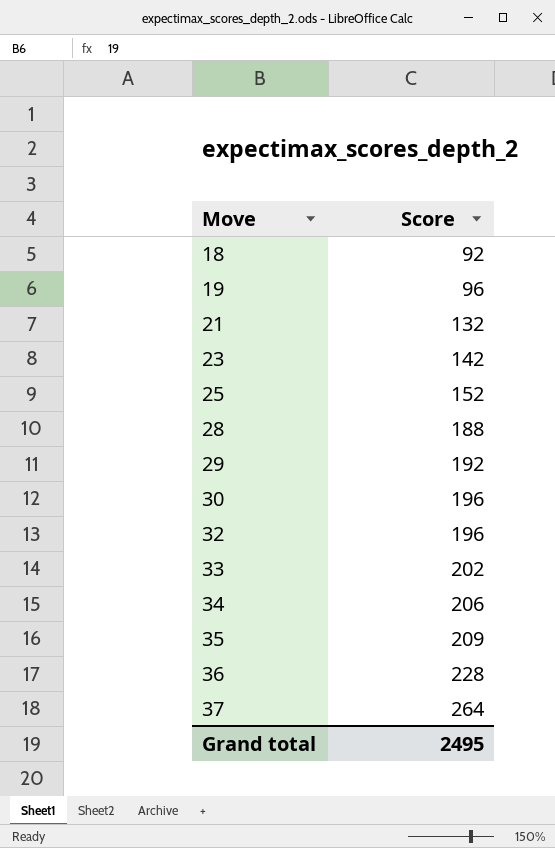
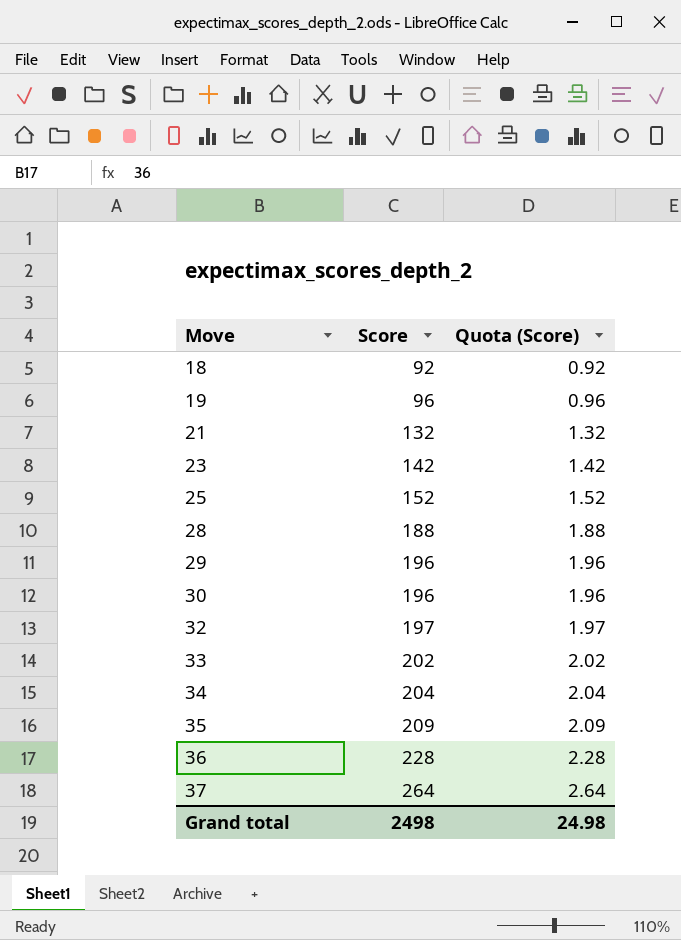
column Quota (Score) | formula: none -> [Score] * 0.01
29 | Score: 192 -> 196
32 | Score: 196 -> 197
34 | Score: 206 -> 204
Grand total | Score: 2495 -> 2498

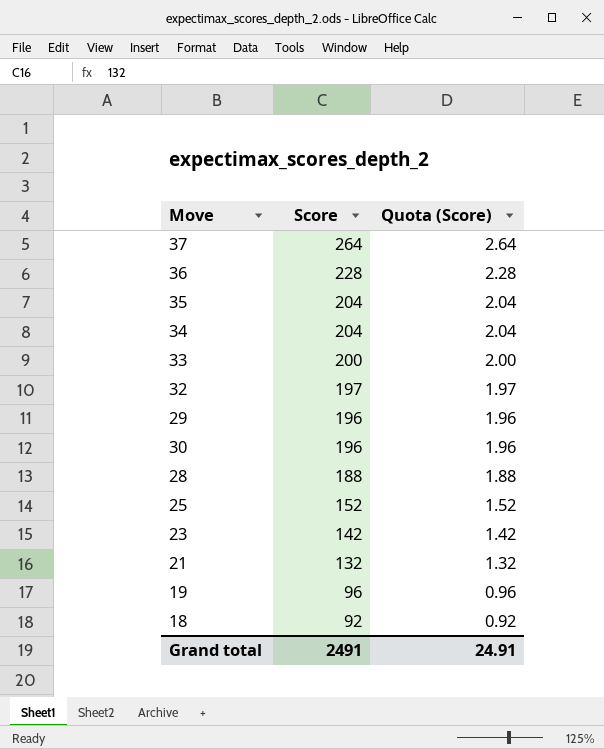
row order: Move ascending -> Score descending
35 | Score: 209 -> 204
35 | Quota (Score): 2.09 -> 2.04
33 | Score: 202 -> 200
33 | Quota (Score): 2.02 -> 2.00
Grand total | Score: 2498 -> 2491
Grand total | Quota (Score): 24.98 -> 24.91

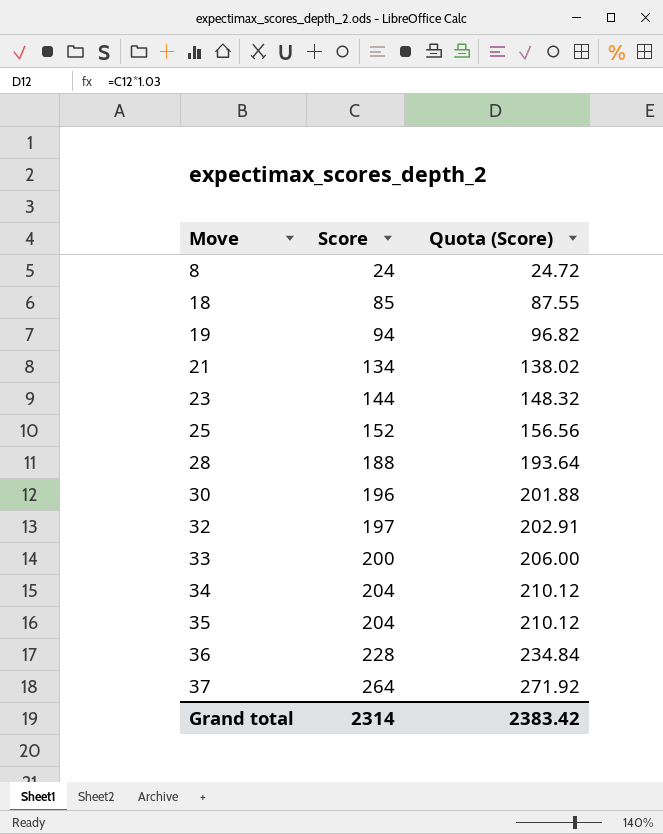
row order: Score descending -> Move ascending
column Quota (Score) | formula: [Score] * 0.01 -> [Score] * 1.03
row 29: 196 | 1.96 -> none
row 8: none -> 24 | 24.72
18 | Score: 92 -> 85
19 | Score: 96 -> 94
21 | Score: 132 -> 134
23 | Score: 142 -> 144
Grand total | Score: 2491 -> 2314
Grand total | Quota (Score): 24.91 -> 2383.42

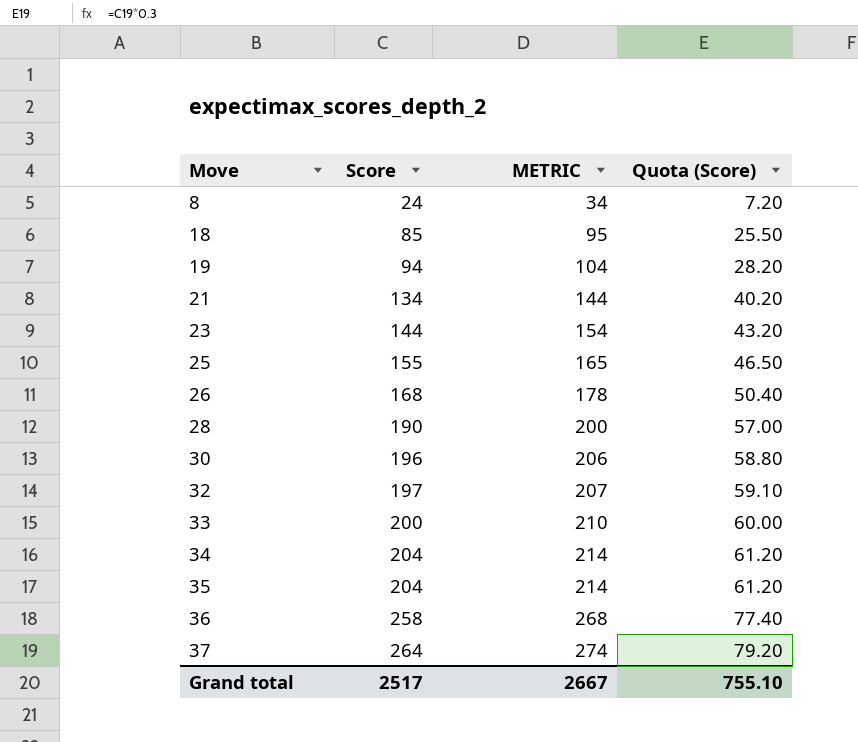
column METRIC | formula: none -> [Score] + 10
column Quota (Score) | formula: [Score] * 1.03 -> [Score] * 0.3
25 | Score: 152 -> 155
row 26: none -> 168 | 178 | 50.40
28 | Score: 188 -> 190
36 | Score: 228 -> 258
Grand total | Score: 2314 -> 2517
Grand total | Quota (Score): 2383.42 -> 755.10

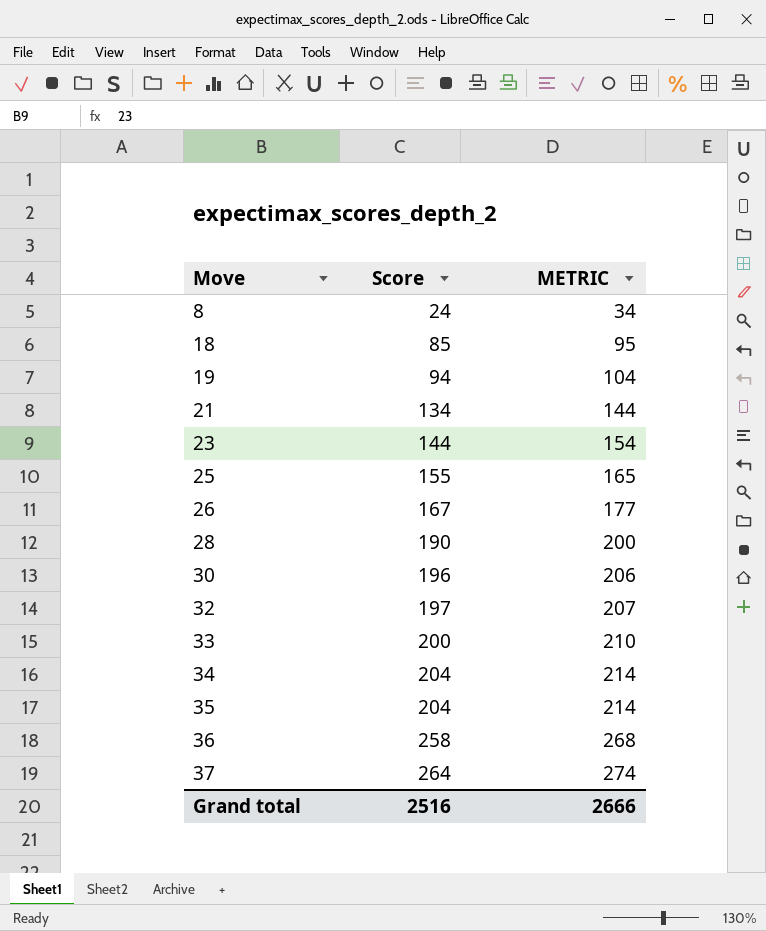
column Quota (Score) | formula: [Score] * 0.3 -> none
26 | Score: 168 -> 167
26 | METRIC: 178 -> 177
Grand total | Score: 2517 -> 2516
Grand total | METRIC: 2667 -> 2666

